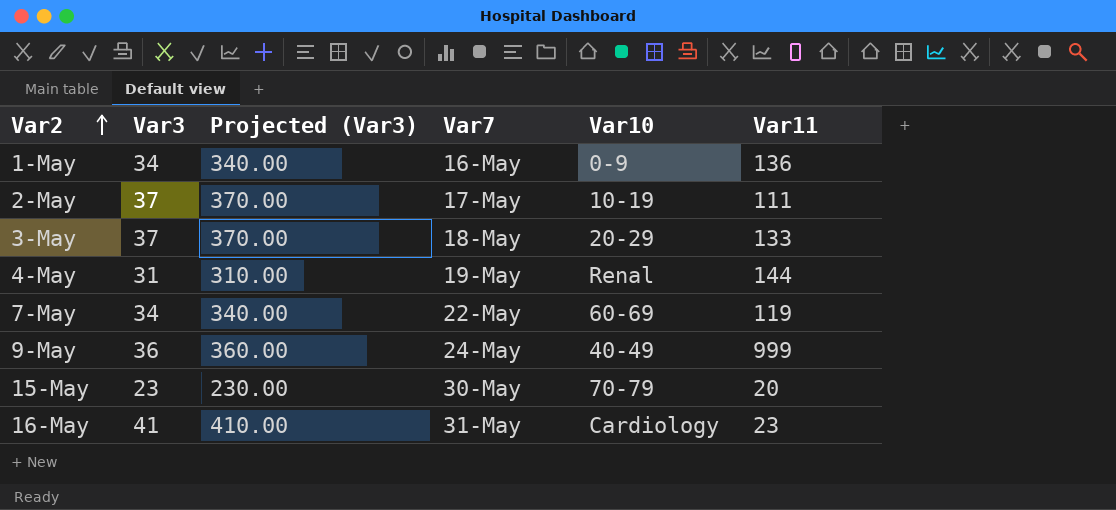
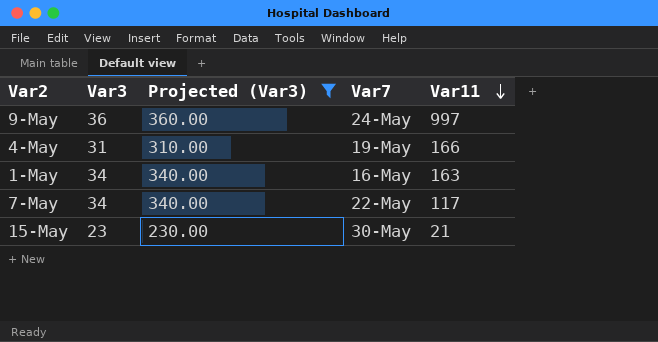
filter: none -> Projected (Var3) <= 360.00
row order: Var2 ascending -> Var11 descending
column Var10 | position: 5 -> none
9-May | Var11: 999 -> 997
4-May | Var11: 144 -> 166
1-May | Var11: 136 -> 163
7-May | Var11: 119 -> 117
15-May | Var11: 20 -> 21

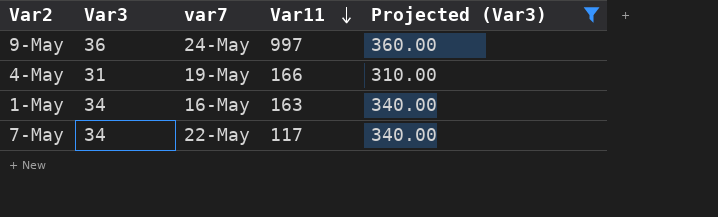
column name: Var7 -> var7
column Projected (Var3) | position: 3 -> 5
row 15-May: 23 | 230.00 | 30-May | 21 -> none

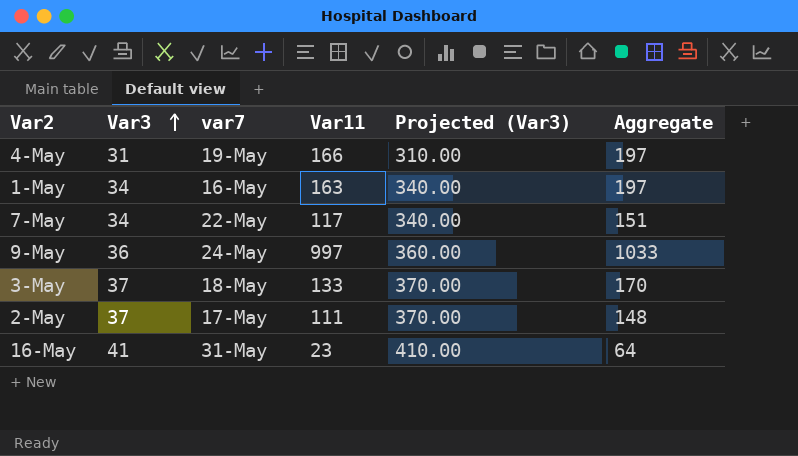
filter: Projected (Var3) <= 360.00 -> none
row order: Var11 descending -> Var3 ascending
column Aggregate | formula: none -> [Var3] + [Var11]

